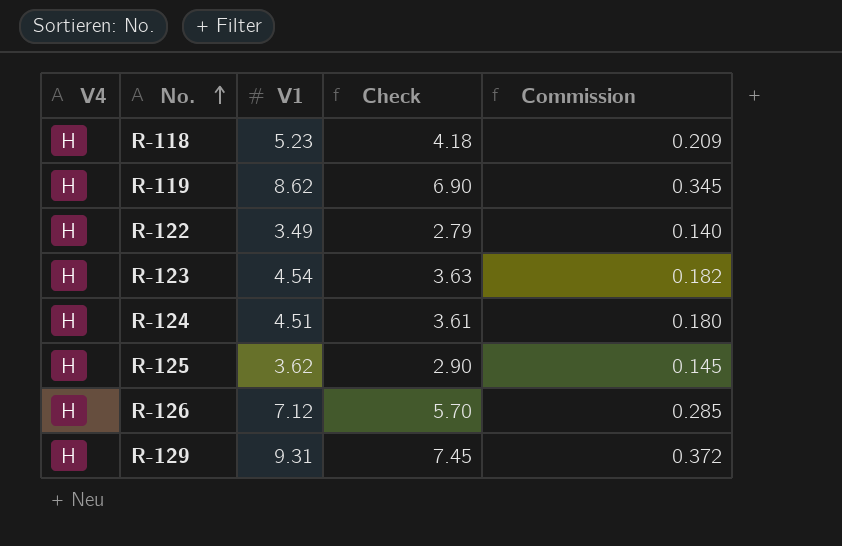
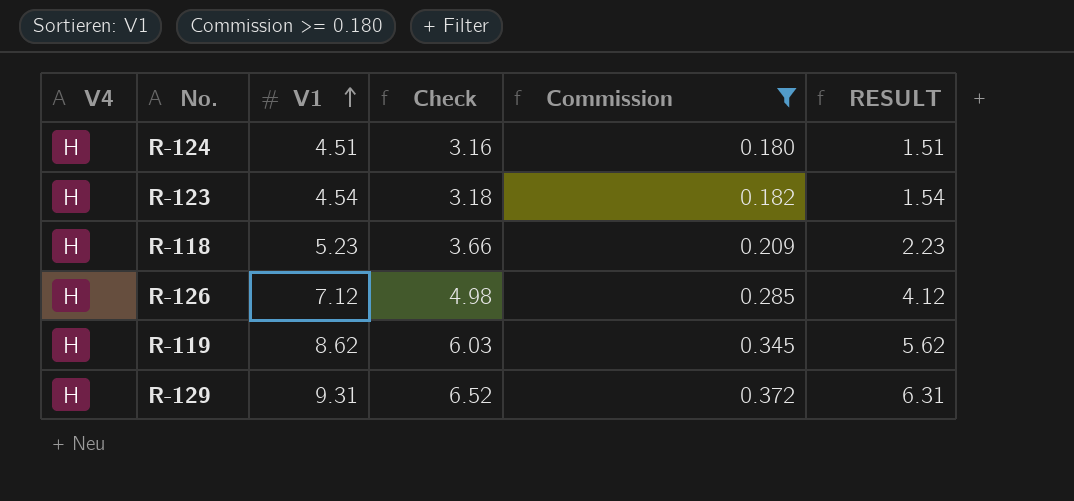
filter: none -> Commission >= 0.180
row order: No. ascending -> V1 ascending
column Check | formula: [V1] * 0.8 -> [V1] * 0.7
column RESULT | formula: none -> [V1] - 3

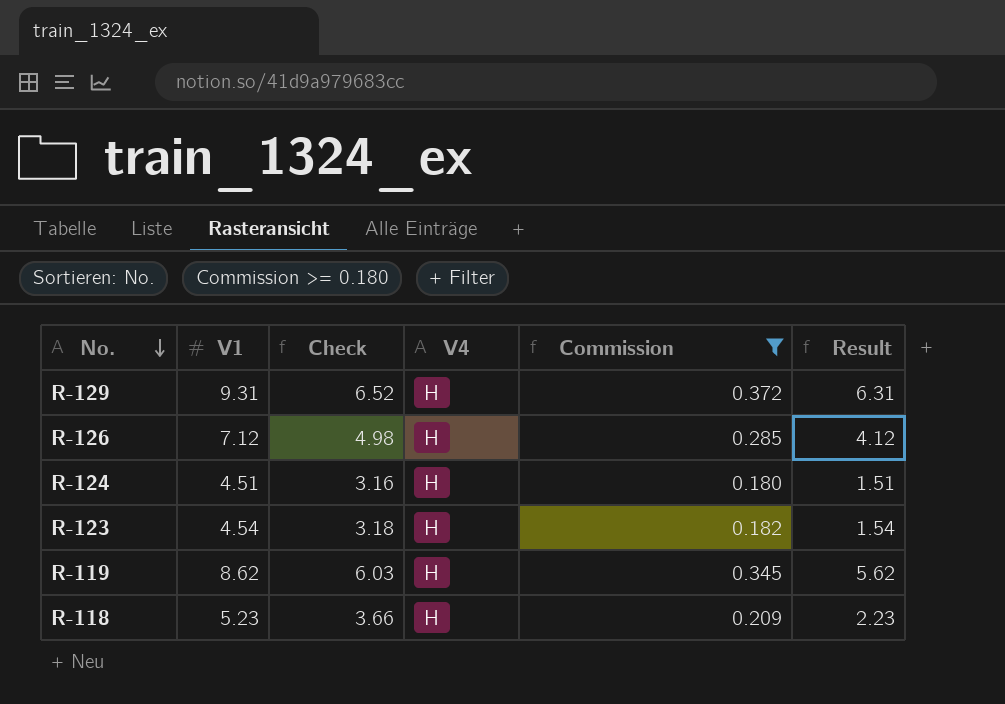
row order: V1 ascending -> No. descending
column V4 | position: 1 -> 4
column name: RESULT -> Result

